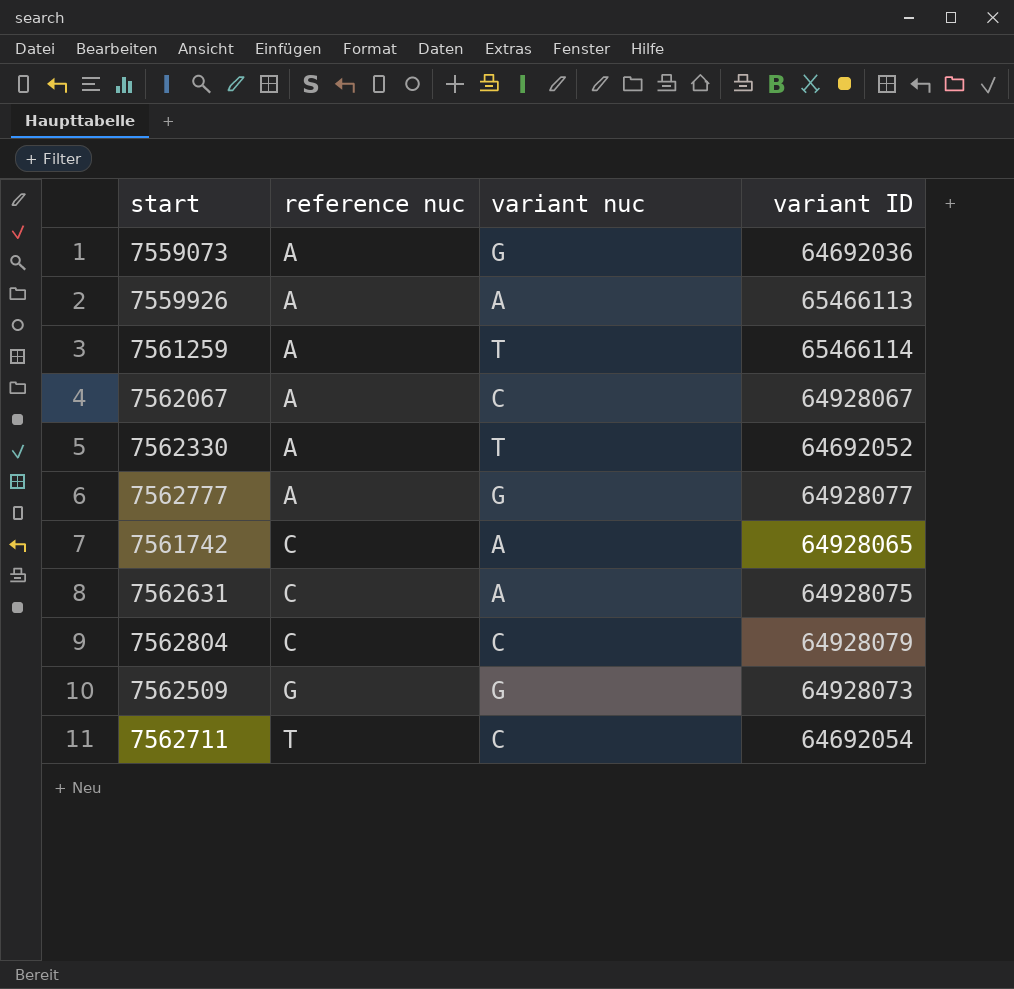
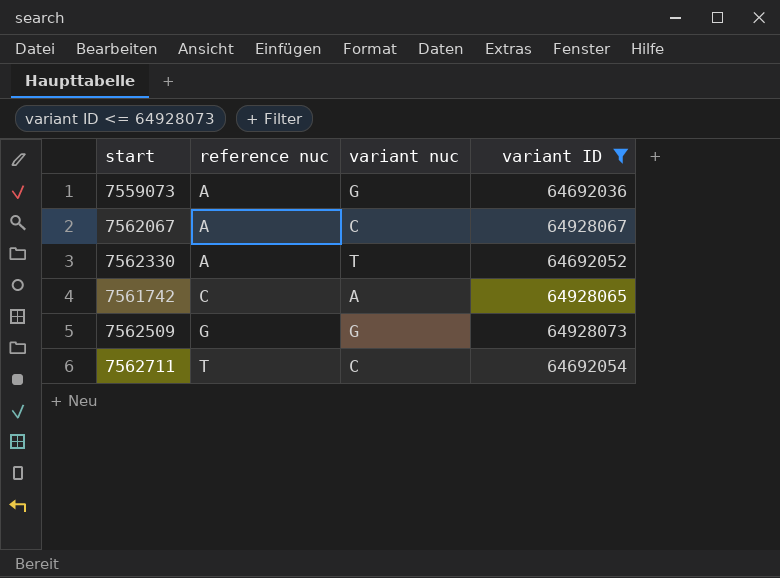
filter: none -> variant ID <= 64928073

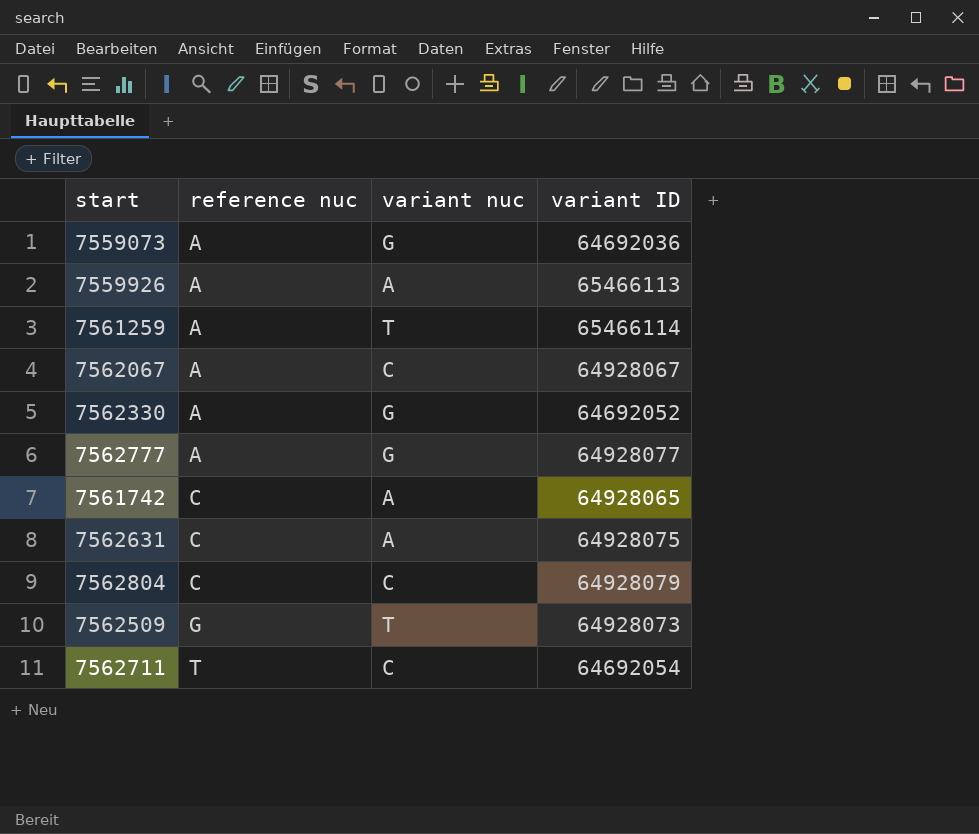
filter: variant ID <= 64928073 -> none
7562330 | variant nuc: T -> G
7562509 | variant nuc: G -> T

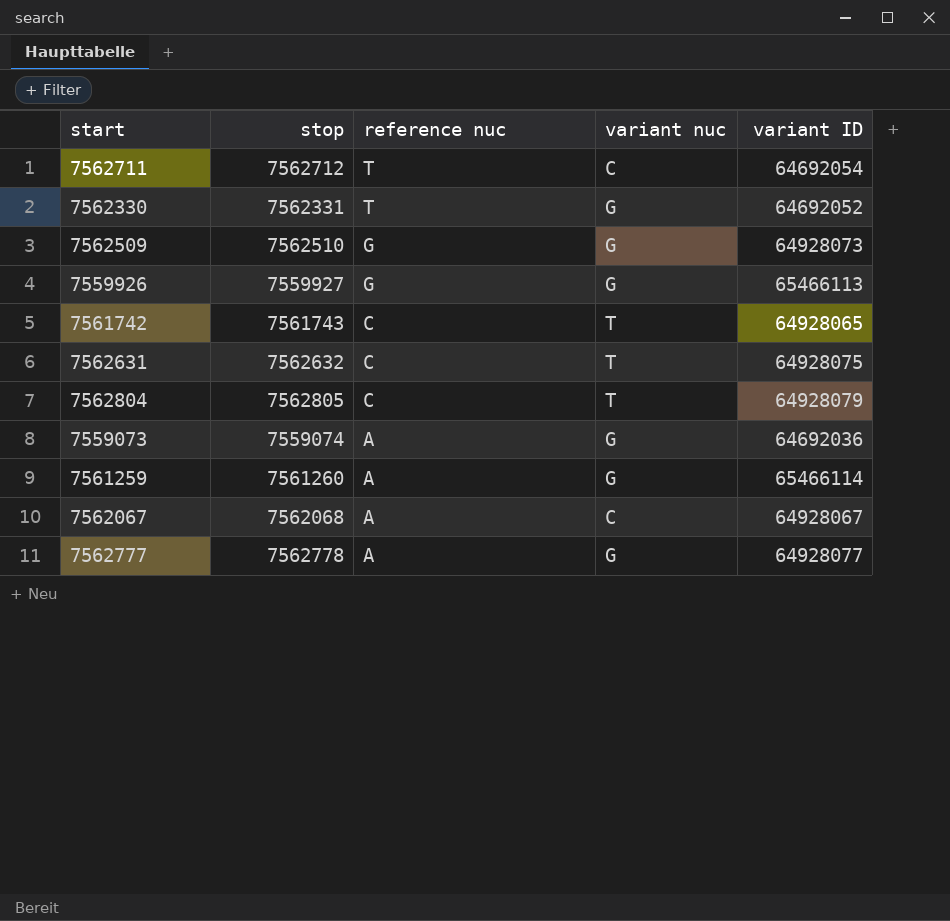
row order: reference nuc ascending -> reference nuc descending
column stop | position: none -> 2
7562330 | reference nuc: A -> T
7562509 | variant nuc: T -> G
7559926 | reference nuc: A -> G
7559926 | variant nuc: A -> G
7561742 | variant nuc: A -> T
7562631 | variant nuc: A -> T
7562804 | variant nuc: C -> T
7561259 | variant nuc: T -> G

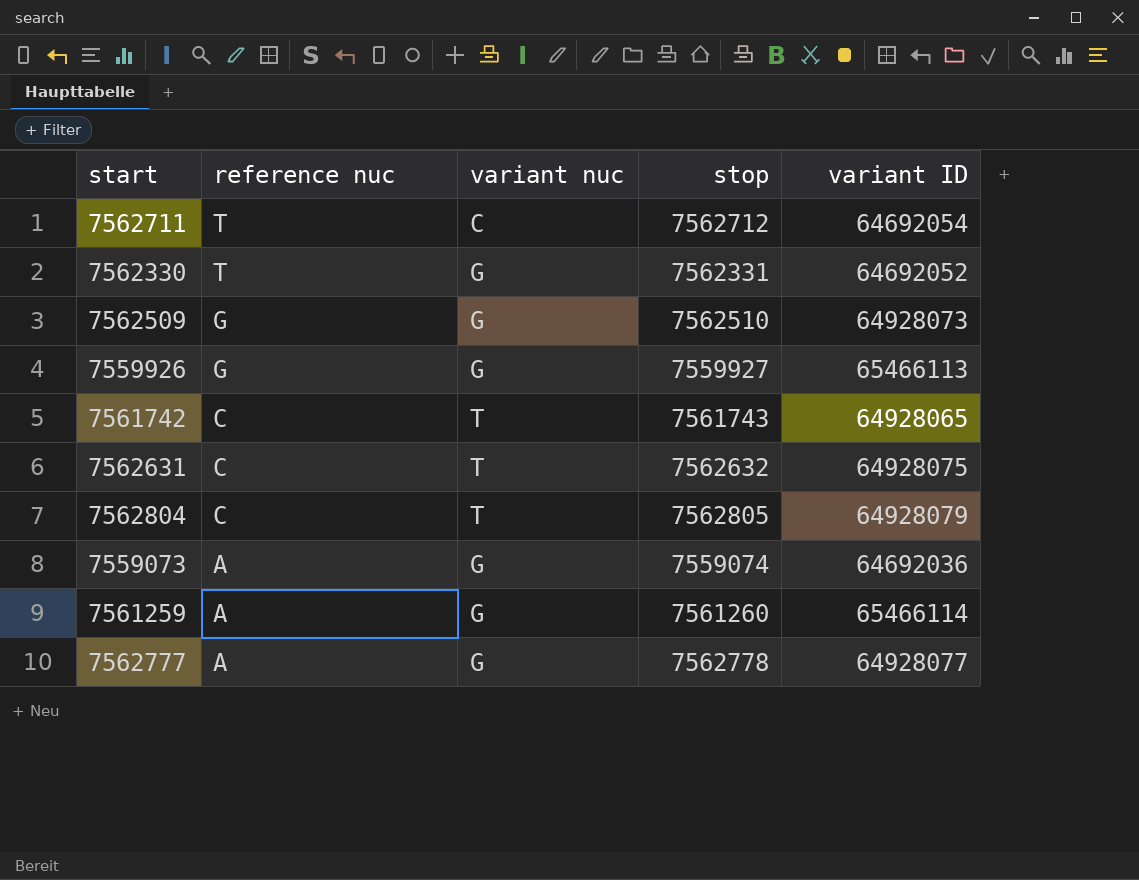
column stop | position: 2 -> 4
row 7562067: 7562068 | A | C | 64928067 -> none

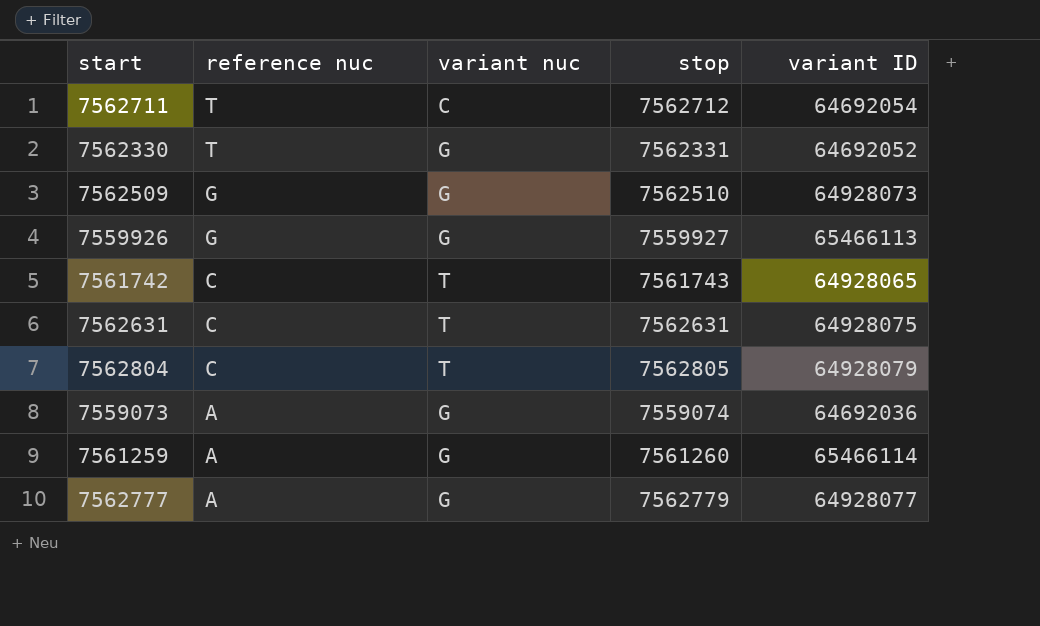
7562631 | stop: 7562632 -> 7562631
7562777 | stop: 7562778 -> 7562779

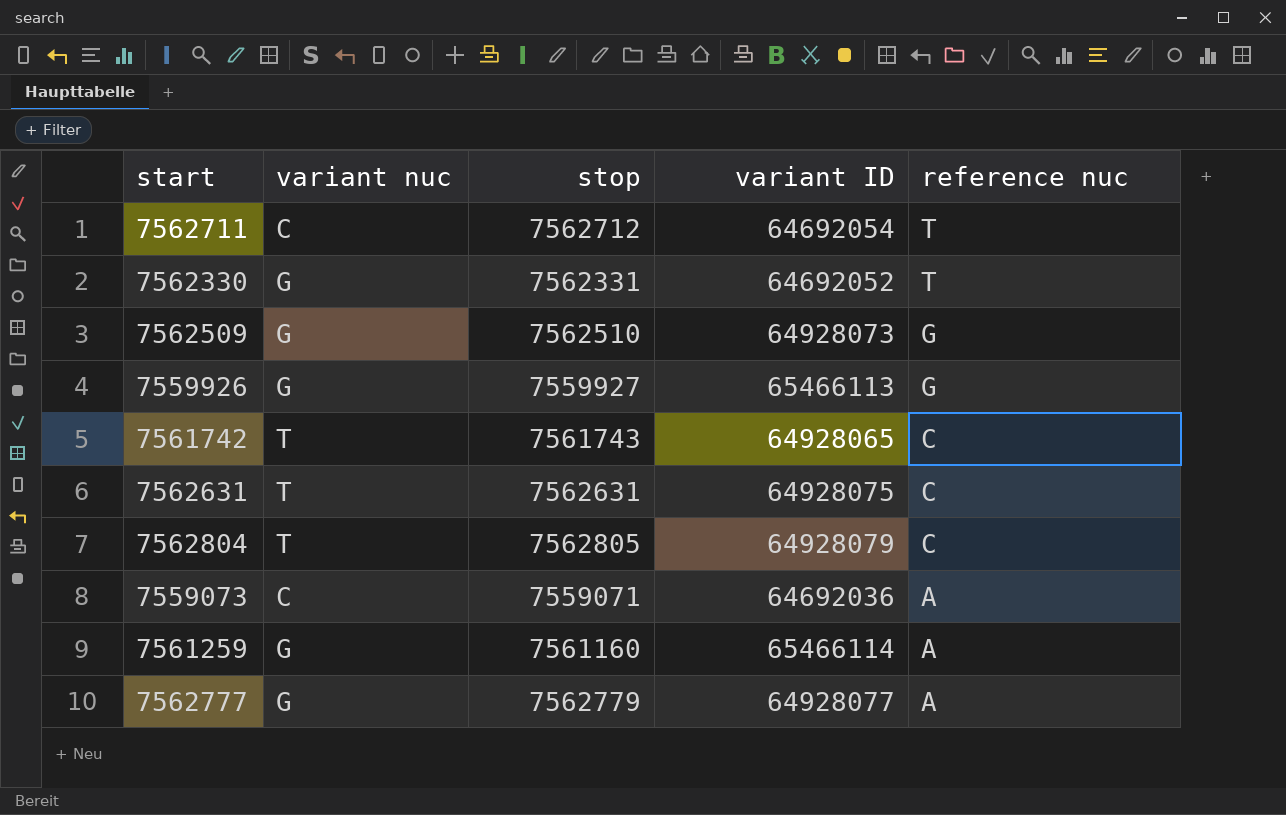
column reference nuc | position: 2 -> 5
7559073 | variant nuc: G -> C
7559073 | stop: 7559074 -> 7559071
7561259 | stop: 7561260 -> 7561160

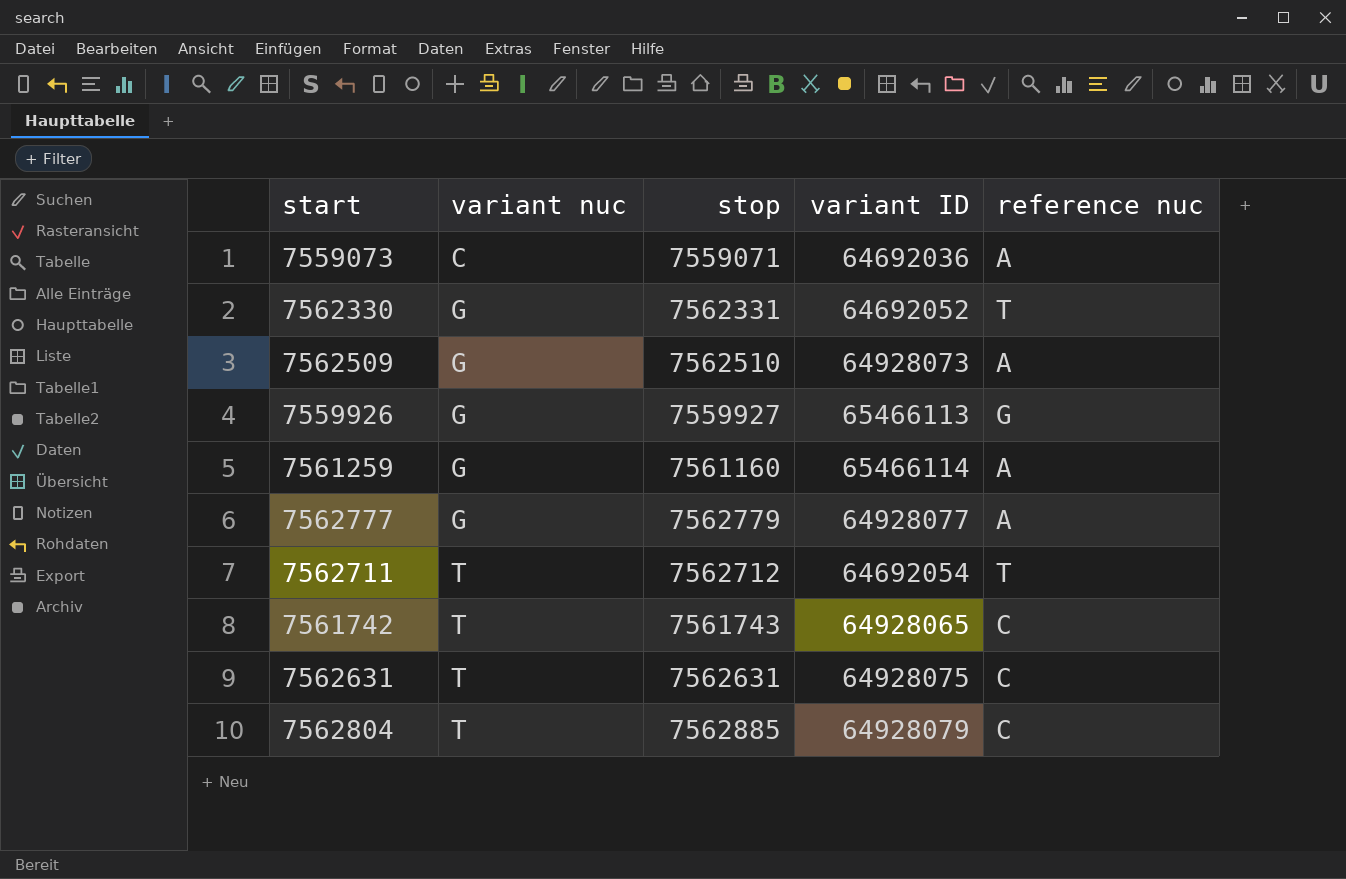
row order: reference nuc descending -> variant nuc ascending
7562509 | reference nuc: G -> A
7562711 | variant nuc: C -> T
7562804 | stop: 7562805 -> 7562885

